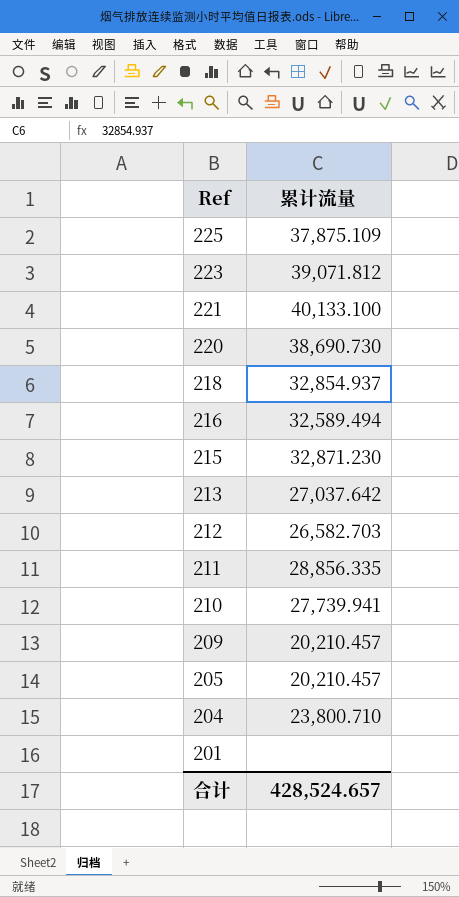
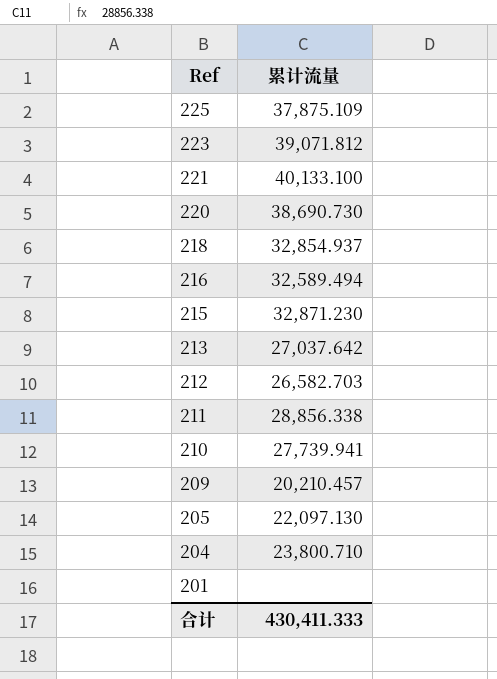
211 | 累计流量: 28,856.335 -> 28,856.338
205 | 累计流量: 20,210.457 -> 22,097.130
合计 | 累计流量: 428,524.657 -> 430,411.333

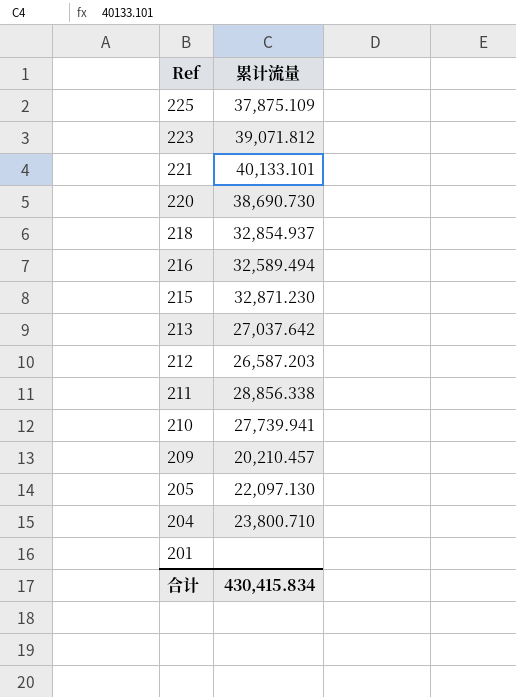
221 | 累计流量: 40,133.100 -> 40,133.101
212 | 累计流量: 26,582.703 -> 26,587.203
合计 | 累计流量: 430,411.333 -> 430,415.834

